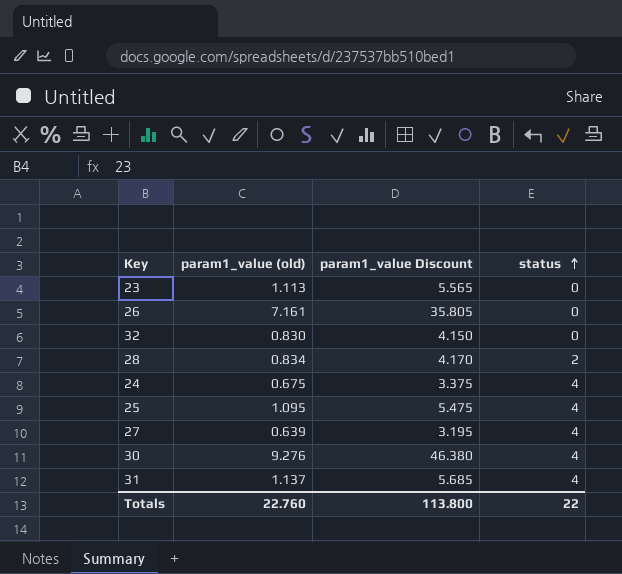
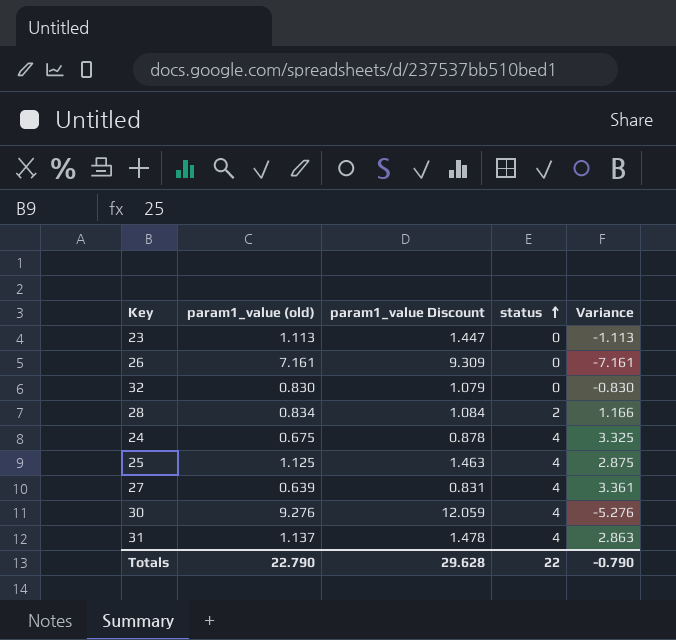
column param1_value Discount | formula: [param1_value (old)] * 5 -> [param1_value (old)] * 1.3
column Variance | formula: none -> [status] - [param1_value (old)]
25 | param1_value (old): 1.095 -> 1.125
Totals | param1_value (old): 22.760 -> 22.790
Totals | param1_value Discount: 113.800 -> 29.628

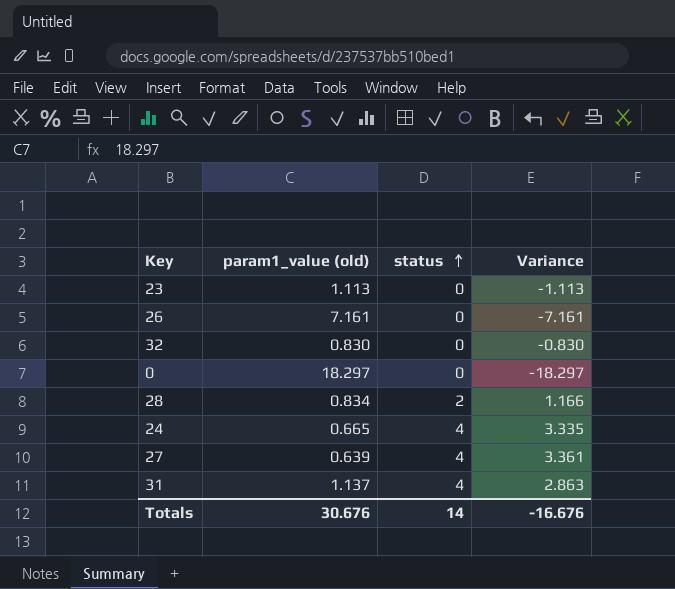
column param1_value Discount | formula: [param1_value (old)] * 1.3 -> none
row 25: 1.125 | 1.463 | 4 | 2.875 -> none
row 30: 9.276 | 12.059 | 4 | -5.276 -> none
row 0: none -> 18.297 | 0 | -18.297
24 | param1_value (old): 0.675 -> 0.665
24 | Variance: 3.325 -> 3.335
Totals | param1_value (old): 22.790 -> 30.676
Totals | status: 22 -> 14
Totals | Variance: -0.790 -> -16.676

